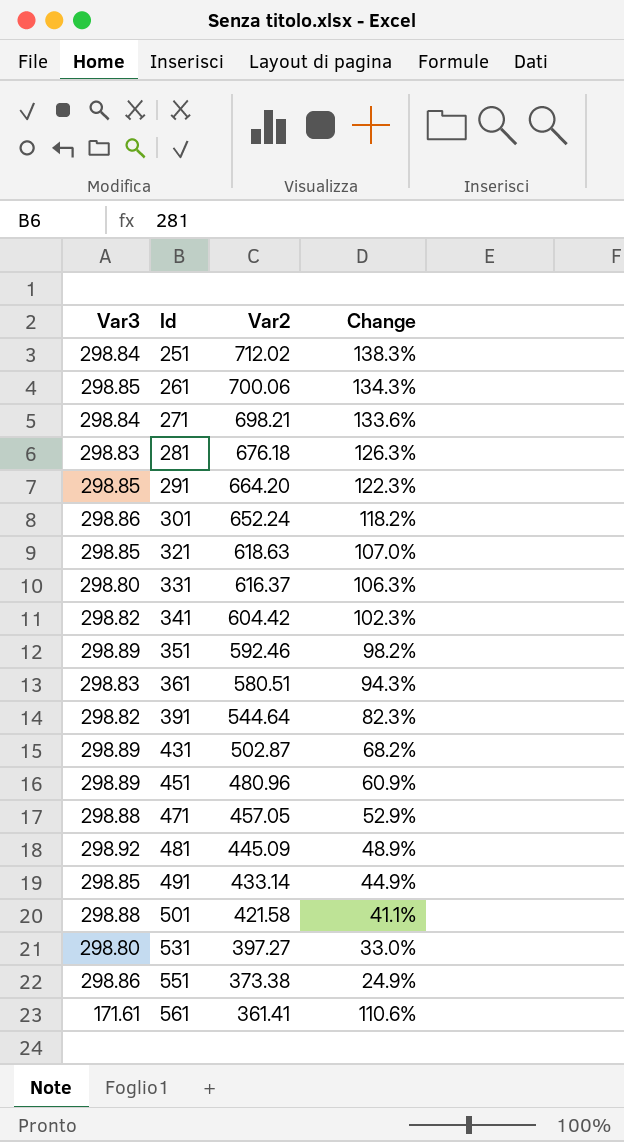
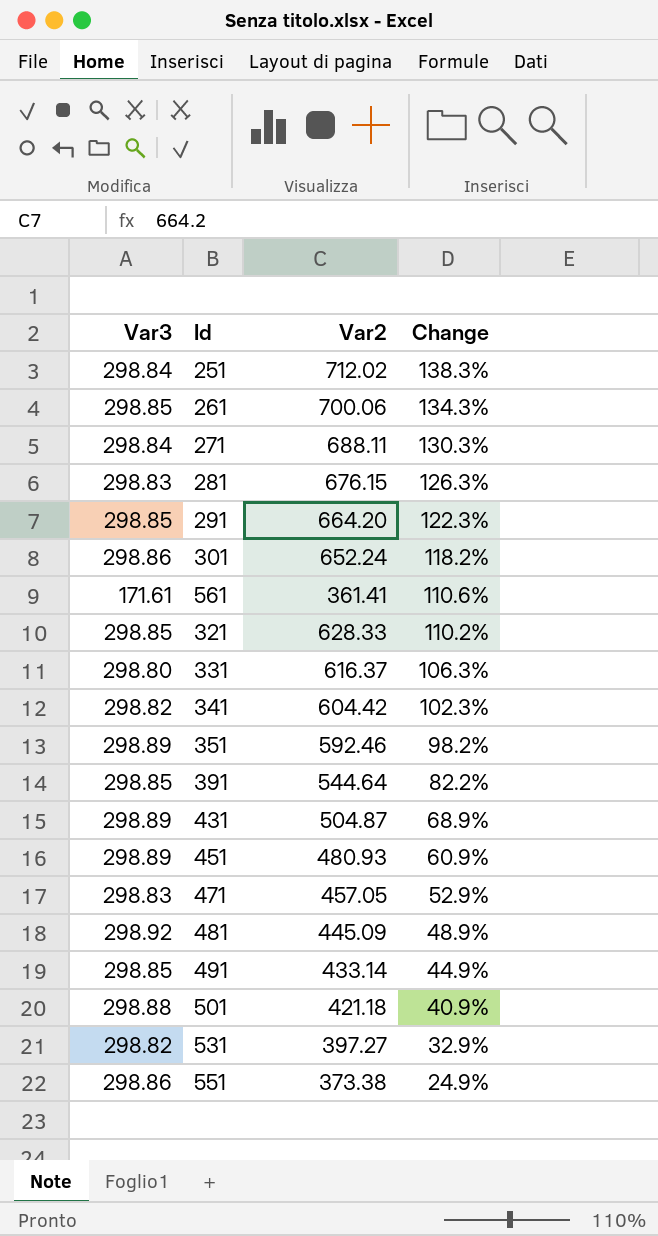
row order: Id ascending -> Change descending
row 361: 298.83 | 580.51 | 94.3% -> none
271 | Var2: 698.21 -> 688.11
271 | Change: 133.6% -> 130.3%
281 | Var2: 676.18 -> 676.15
321 | Var2: 618.63 -> 628.33
321 | Change: 107.0% -> 110.2%
391 | Var3: 298.82 -> 298.85
391 | Change: 82.3% -> 82.2%
431 | Var2: 502.87 -> 504.87
431 | Change: 68.2% -> 68.9%
451 | Var2: 480.96 -> 480.93
471 | Var3: 298.88 -> 298.83
501 | Var2: 421.58 -> 421.18
501 | Change: 41.1% -> 40.9%
531 | Var3: 298.80 -> 298.82
531 | Change: 33.0% -> 32.9%

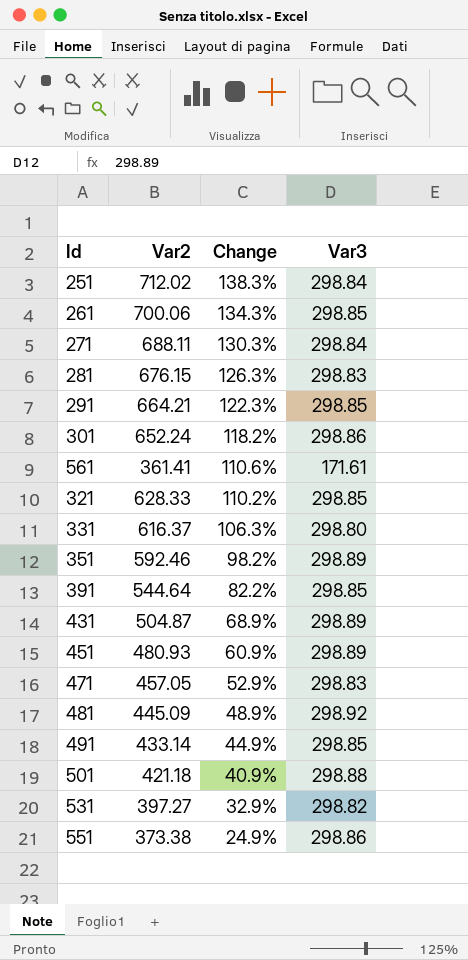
column Var3 | position: 1 -> 4
row 341: 298.82 | 604.42 | 102.3% -> none
291 | Var2: 664.20 -> 664.21

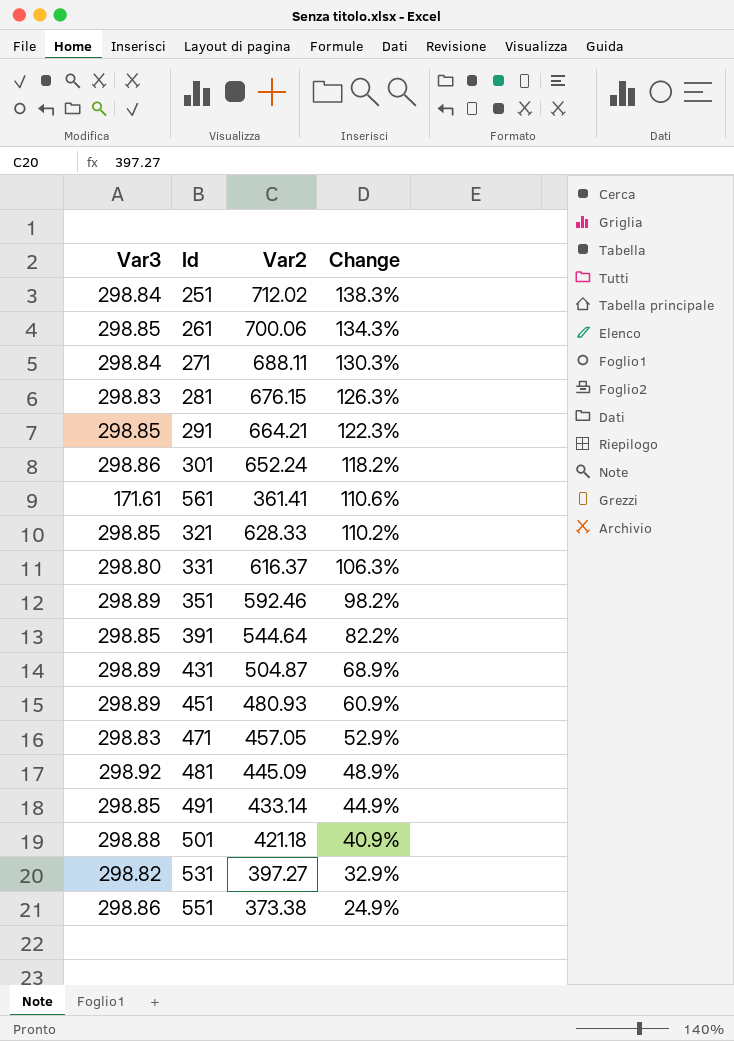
column Var3 | position: 4 -> 1

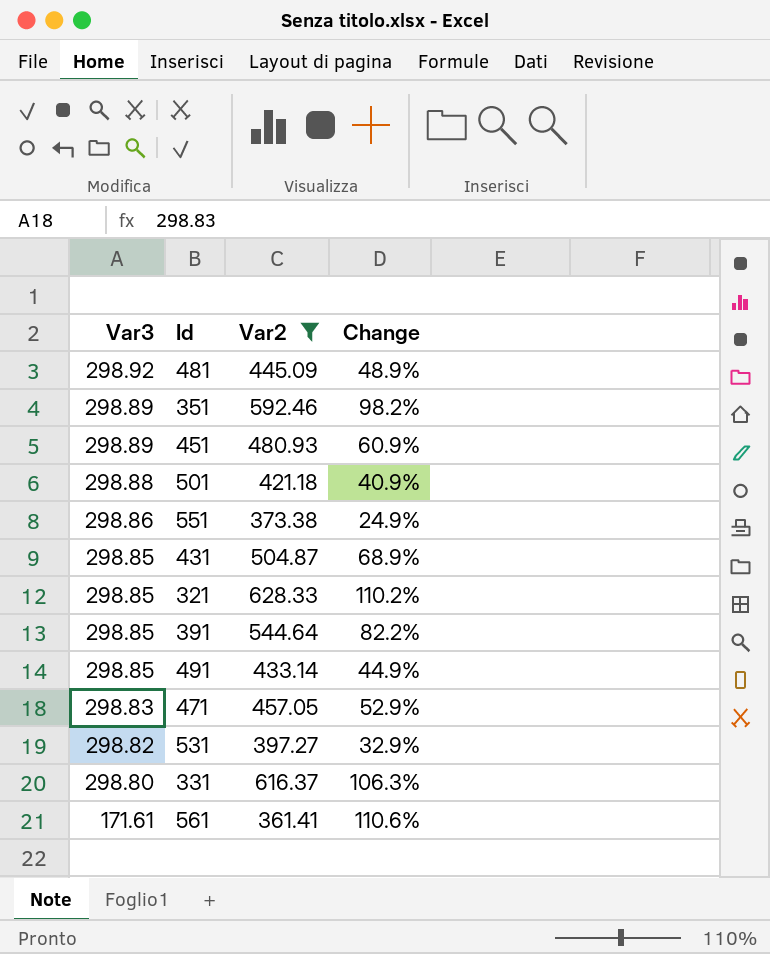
filter: none -> Var2 <= 628.33
row order: Change descending -> Var3 descending
431 | Var3: 298.89 -> 298.85

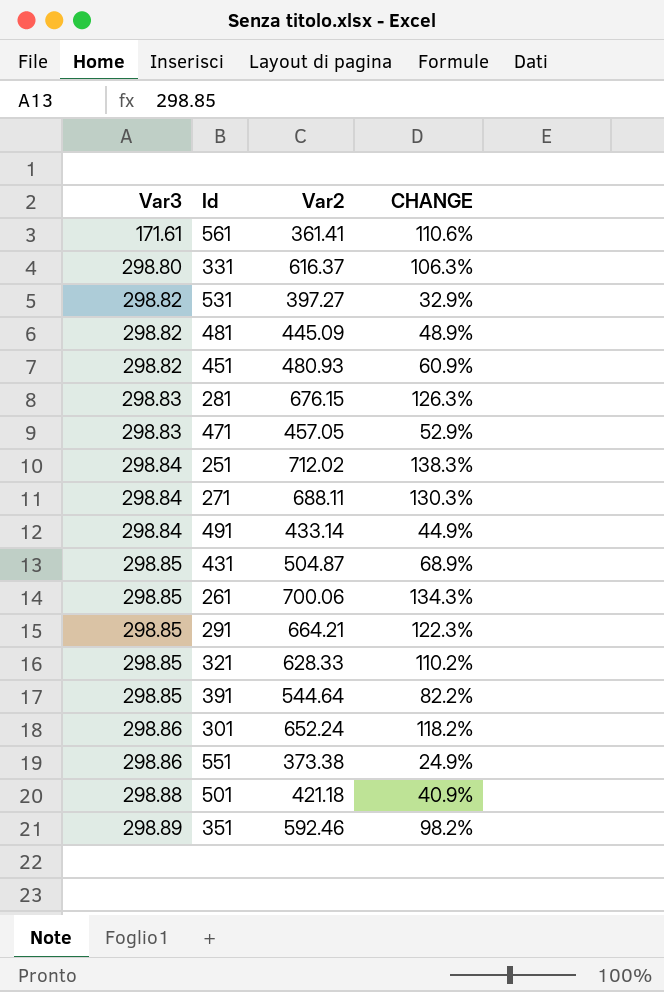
filter: Var2 <= 628.33 -> none
row order: Var3 descending -> Var3 ascending
column name: Change -> CHANGE
481 | Var3: 298.92 -> 298.82
451 | Var3: 298.89 -> 298.82
491 | Var3: 298.85 -> 298.84

